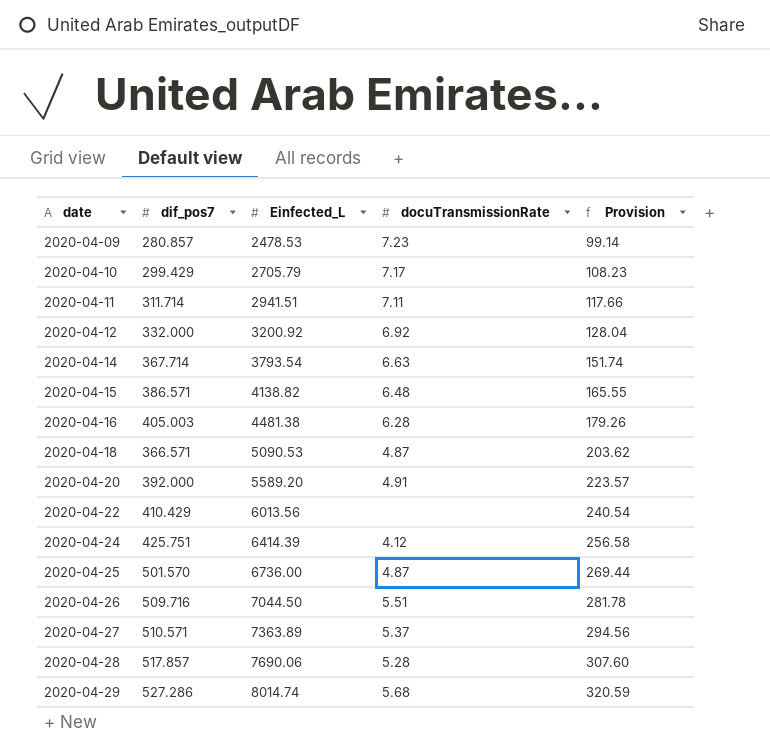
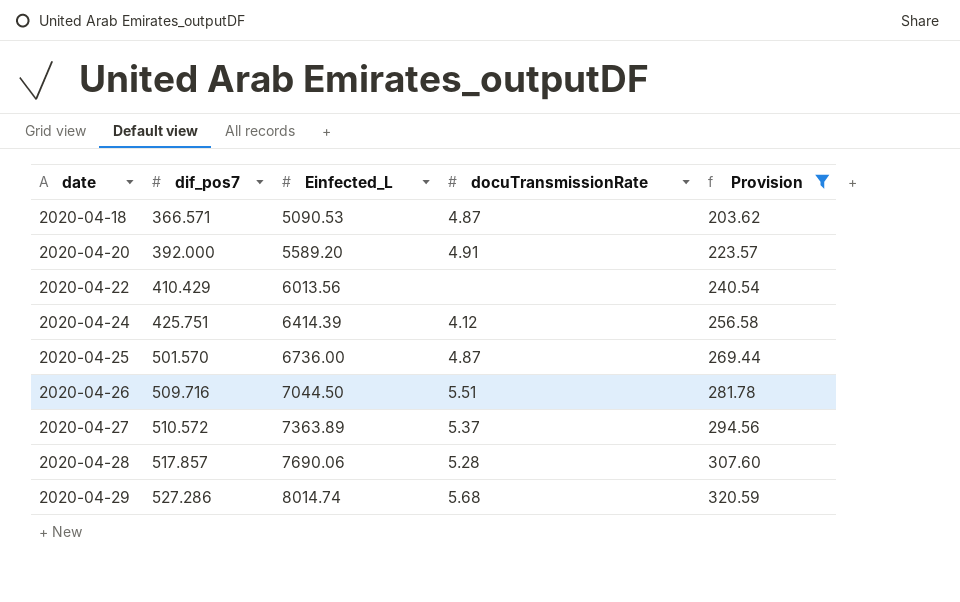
filter: none -> Provision >= 203.62
2020-04-27 | dif_pos7: 510.571 -> 510.572

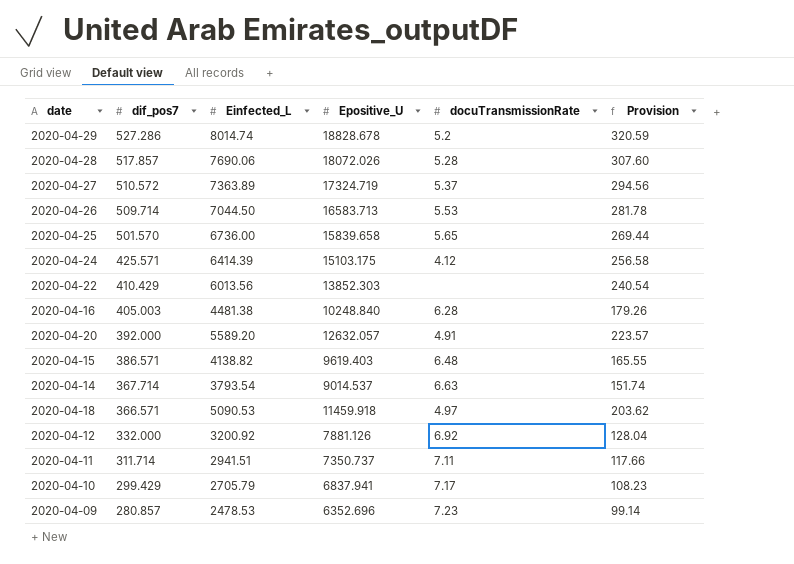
filter: Provision >= 203.62 -> none
row order: date ascending -> dif_pos7 descending
column Epositive_U | position: none -> 4
2020-04-29 | docuTransmissionRate: 5.68 -> 5.2
2020-04-26 | dif_pos7: 509.716 -> 509.714
2020-04-26 | docuTransmissionRate: 5.51 -> 5.53
2020-04-25 | docuTransmissionRate: 4.87 -> 5.65
2020-04-24 | dif_pos7: 425.751 -> 425.571
2020-04-18 | docuTransmissionRate: 4.87 -> 4.97

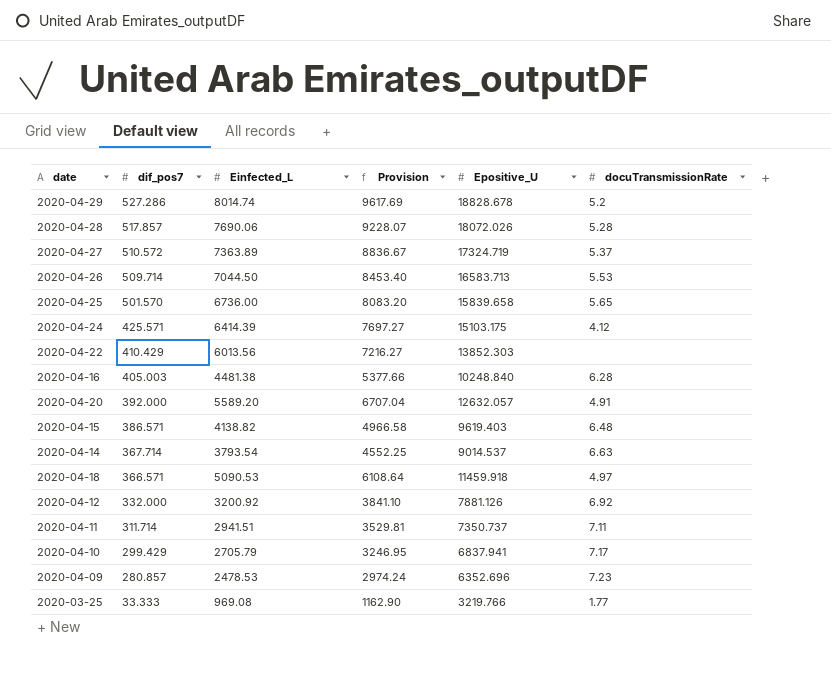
column Provision | formula: [Einfected_L] * 0.04 -> [Einfected_L] * 1.2
column Provision | position: 6 -> 4
row 2020-03-25: none -> 33.333 | 969.08 | 1162.90 | 3219.766 | 1.77

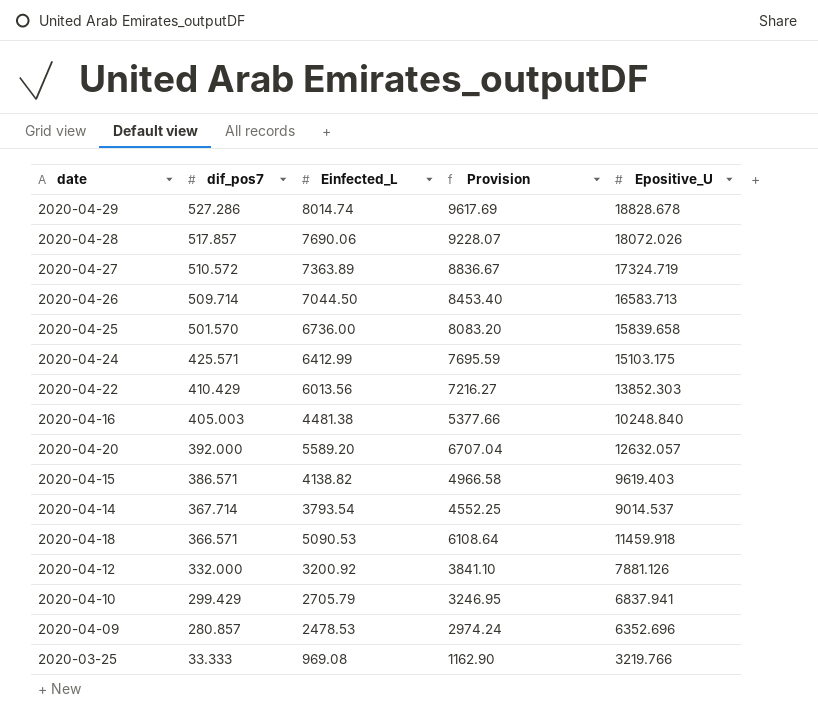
column docuTransmissionRate | position: 6 -> none
row 2020-04-11: 311.714 | 2941.51 | 3529.81 | 7350.737 | 7.11 -> none
2020-04-24 | Einfected_L: 6414.39 -> 6412.99
2020-04-24 | Provision: 7697.27 -> 7695.59

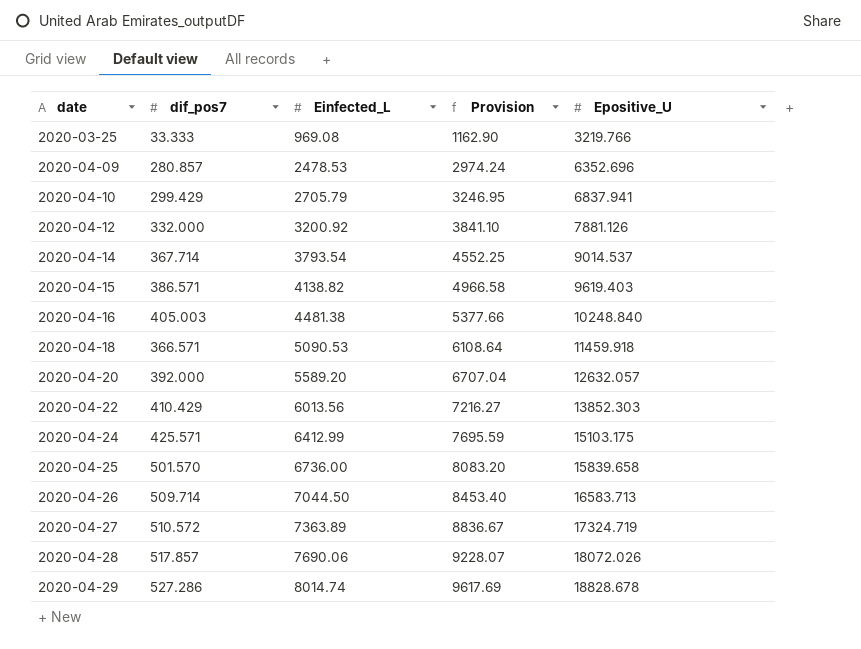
row order: dif_pos7 descending -> date ascending

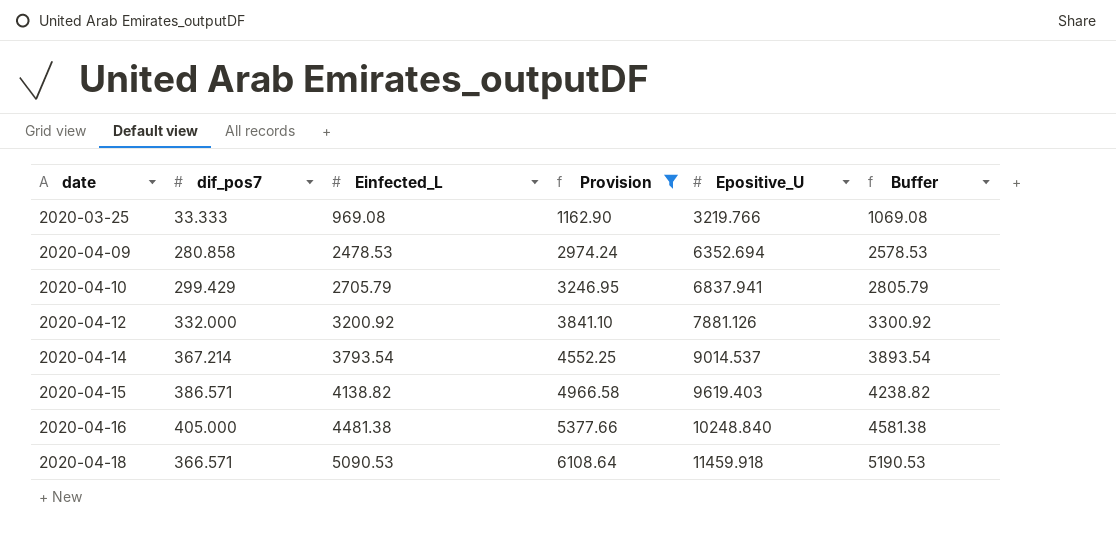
filter: none -> Provision <= 6108.64
column Buffer | formula: none -> [Einfected_L] + 100
2020-04-09 | dif_pos7: 280.857 -> 280.858
2020-04-09 | Epositive_U: 6352.696 -> 6352.694
2020-04-14 | dif_pos7: 367.714 -> 367.214
2020-04-16 | dif_pos7: 405.003 -> 405.000

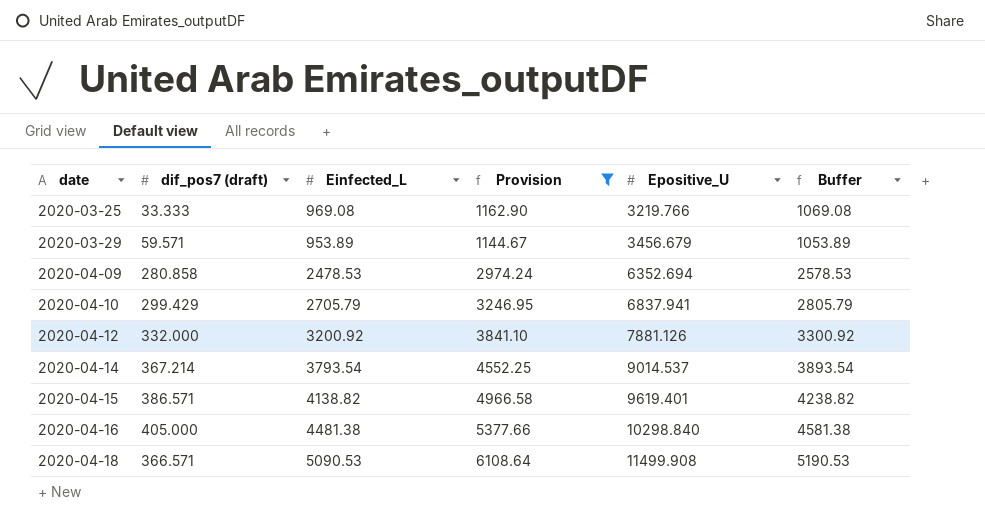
column name: dif_pos7 -> dif_pos7 (draft)
row 2020-03-29: none -> 59.571 | 953.89 | 1144.67 | 3456.679 | 1053.89
2020-04-15 | Epositive_U: 9619.403 -> 9619.401
2020-04-16 | Epositive_U: 10248.840 -> 10298.840
2020-04-18 | Epositive_U: 11459.918 -> 11499.908

